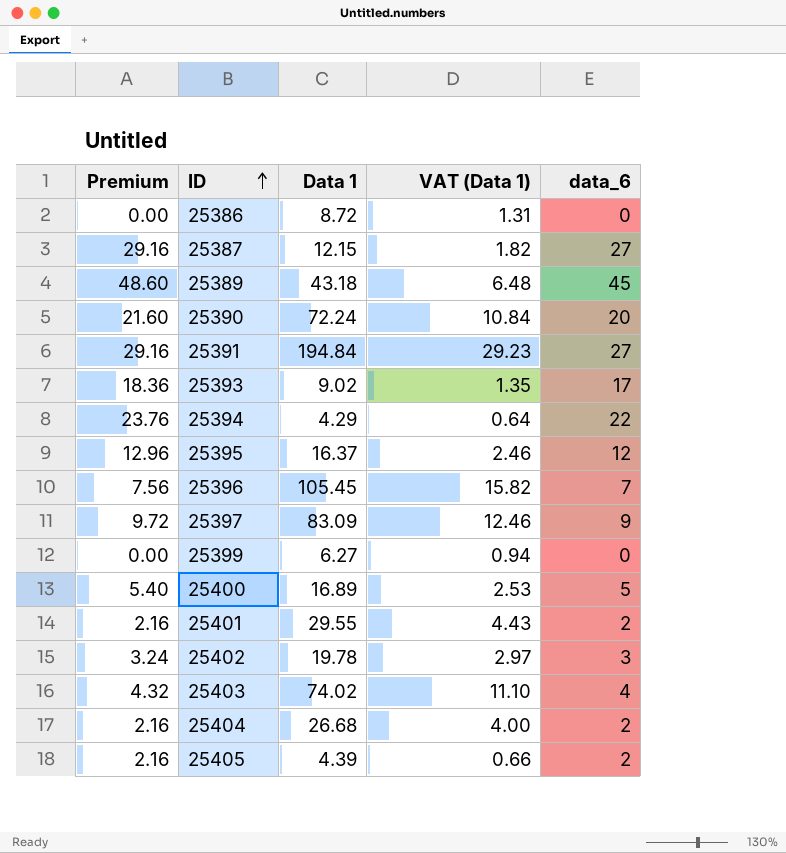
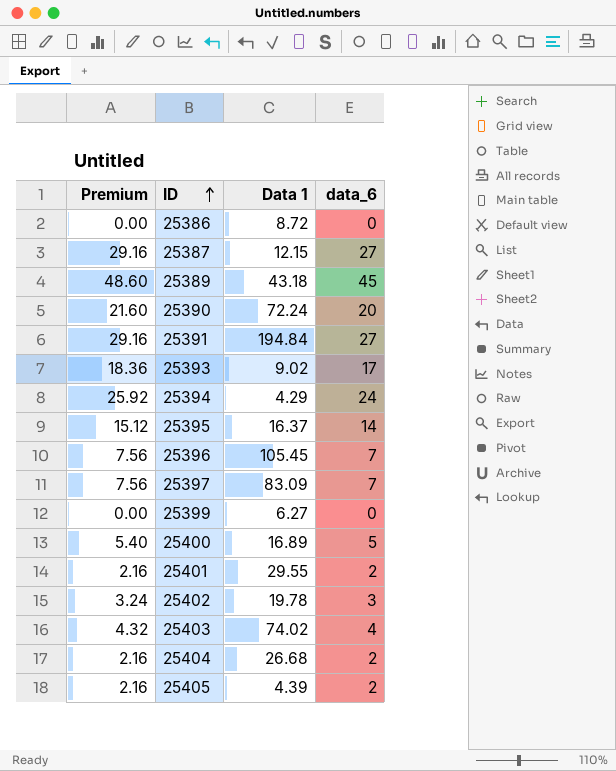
column VAT (Data 1) | formula: [Data 1] * 0.15 -> none
25394 | Premium: 23.76 -> 25.92
25394 | data_6: 22 -> 24
25395 | Premium: 12.96 -> 15.12
25395 | data_6: 12 -> 14
25397 | Premium: 9.72 -> 7.56
25397 | data_6: 9 -> 7

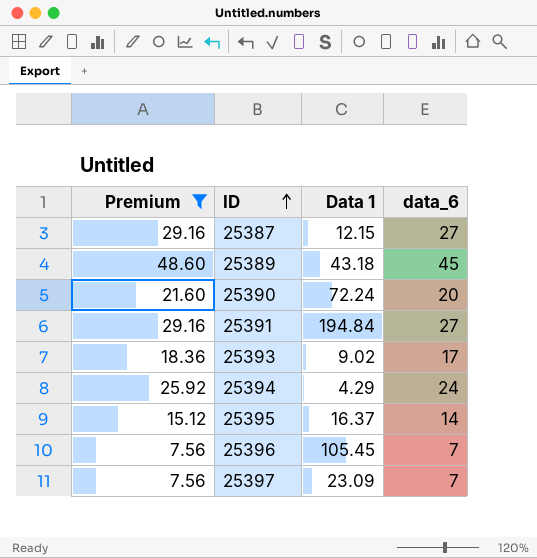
filter: none -> Premium >= 7.56
25397 | Data 1: 83.09 -> 23.09

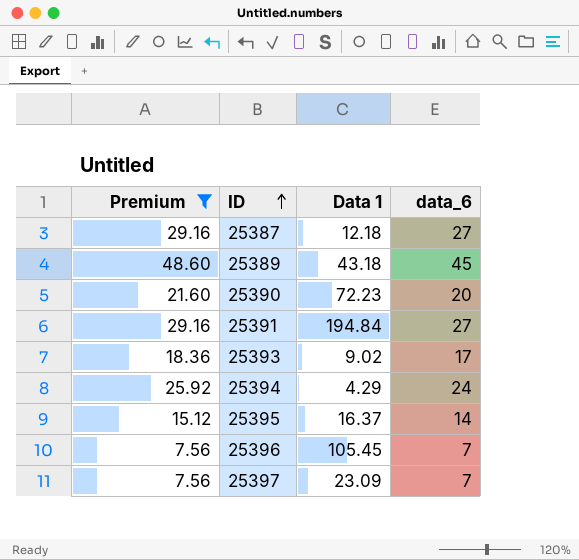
25387 | Data 1: 12.15 -> 12.18
25390 | Data 1: 72.24 -> 72.23

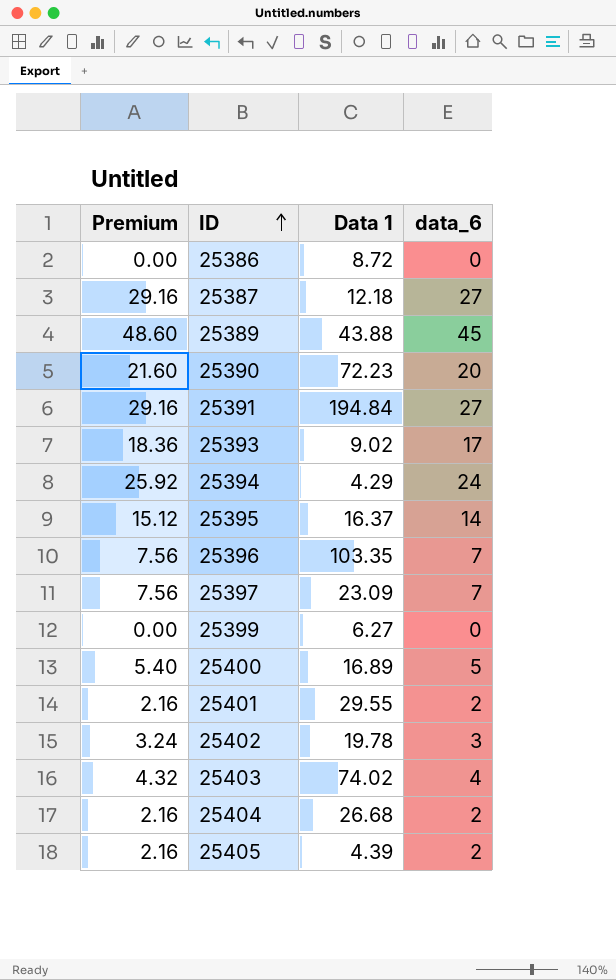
filter: Premium >= 7.56 -> none
25389 | Data 1: 43.18 -> 43.88
25396 | Data 1: 105.45 -> 103.35

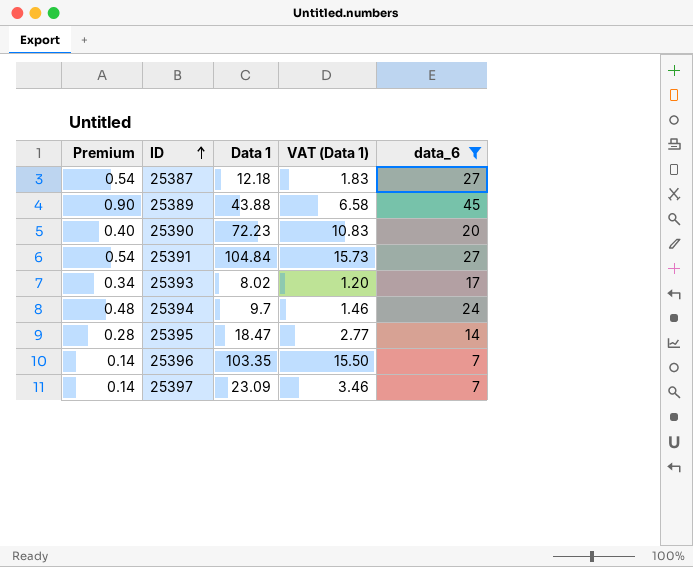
filter: none -> data_6 >= 7
column Premium | formula: [data_6] * 1.08 -> [data_6] * 0.02
column VAT (Data 1) | formula: none -> [Data 1] * 0.15
25391 | Data 1: 194.84 -> 104.84
25393 | Data 1: 9.02 -> 8.02
25394 | Data 1: 4.29 -> 9.7
25395 | Data 1: 16.37 -> 18.47

